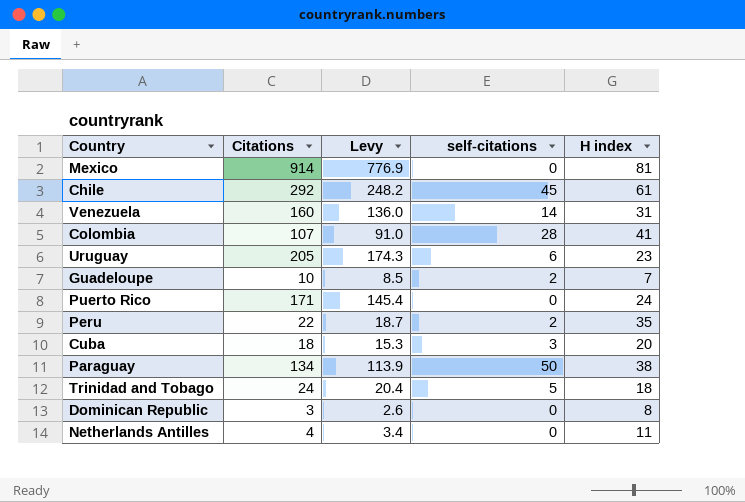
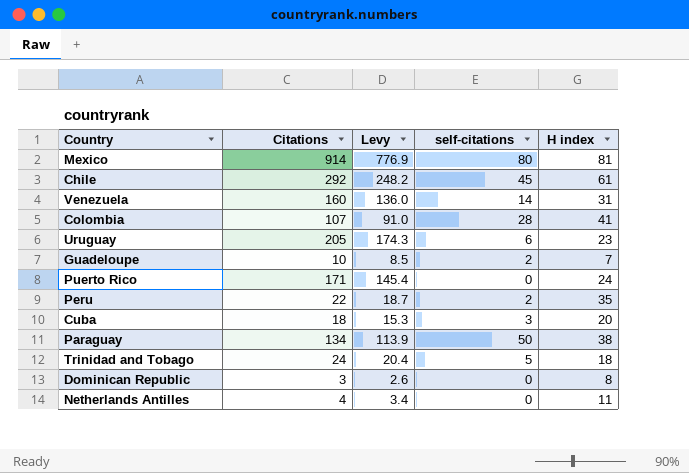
Mexico | self-citations: 0 -> 80

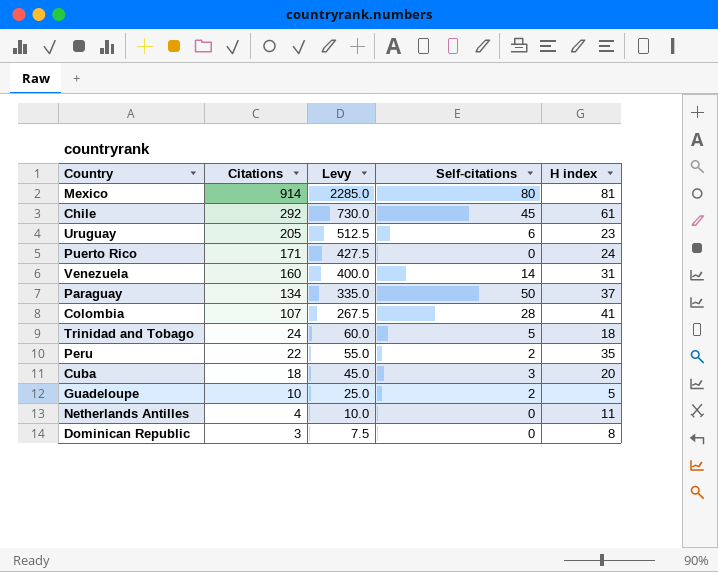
row order: none -> Citations descending
column Levy | formula: [Citations] * 0.85 -> [Citations] * 2.5
column name: self-citations -> Self-citations
Paraguay | H index: 38 -> 37
Guadeloupe | H index: 7 -> 5

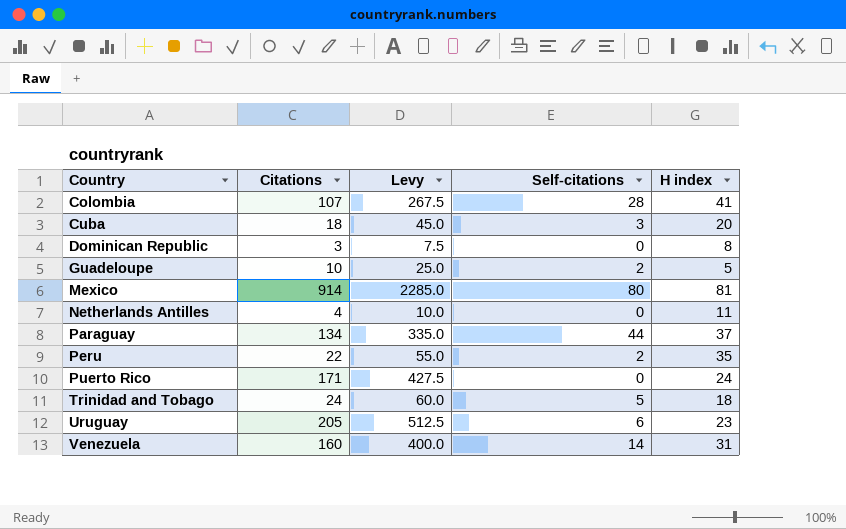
row order: Citations descending -> Country ascending
row Chile: 292 | 730.0 | 45 | 61 -> none
Paraguay | Self-citations: 50 -> 44

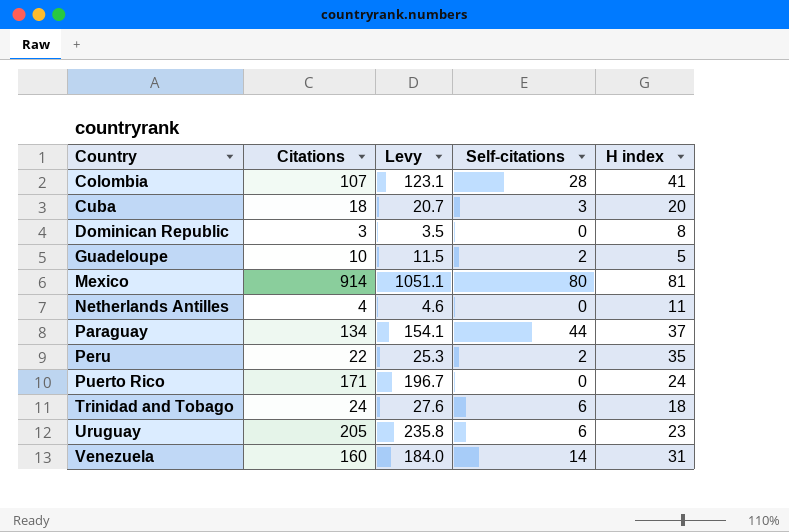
column Levy | formula: [Citations] * 2.5 -> [Citations] * 1.15
Trinidad and Tobago | Self-citations: 5 -> 6

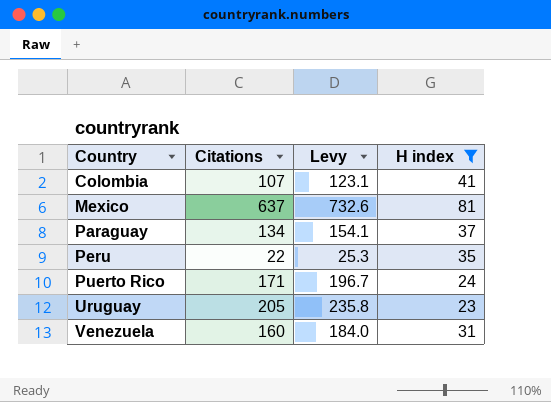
filter: none -> H index >= 23
column Self-citations | position: 4 -> none
Mexico | Citations: 914 -> 637
Mexico | Levy: 1051.1 -> 732.6

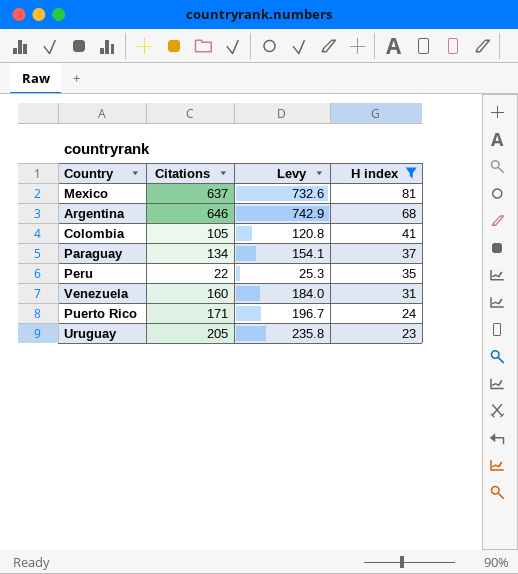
row order: Country ascending -> H index descending
row Argentina: none -> 646 | 742.9 | 68
Colombia | Citations: 107 -> 105
Colombia | Levy: 123.1 -> 120.8

